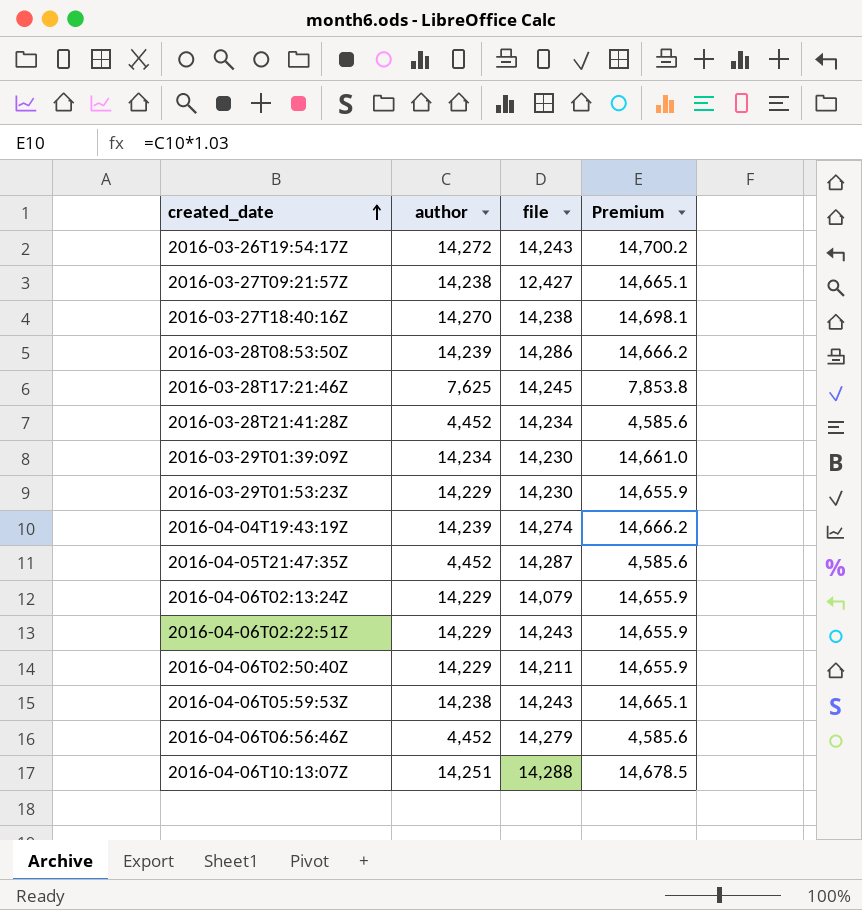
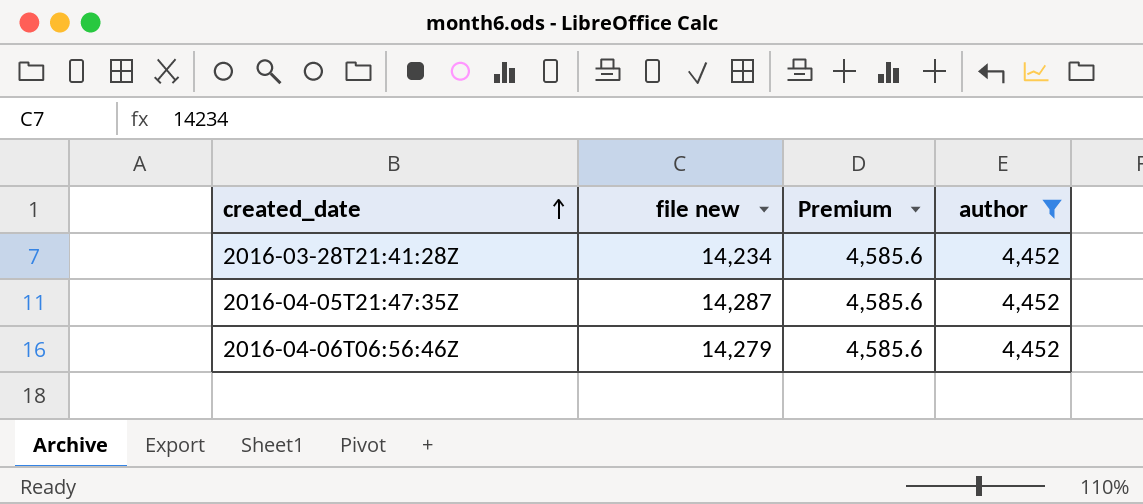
filter: none -> author = 4,452
column name: file -> file new
column author | position: 2 -> 4

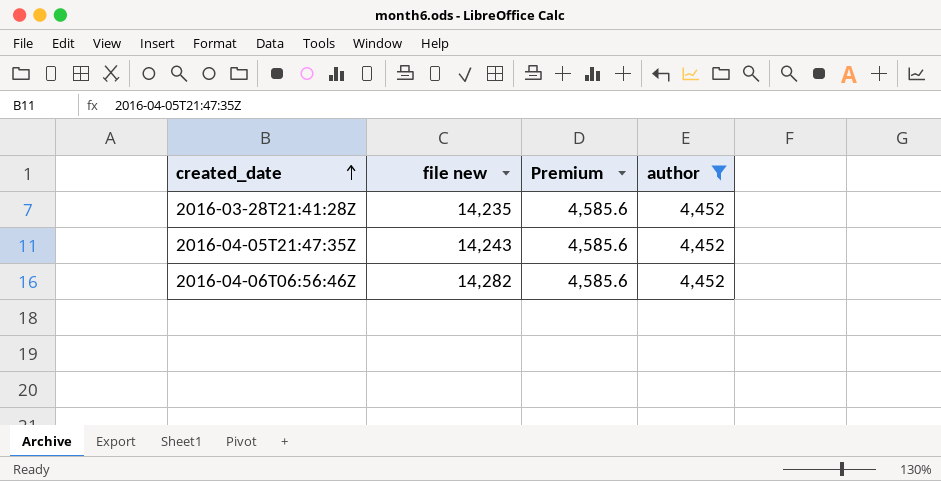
2016-03-28T21:41:28Z | file new: 14,234 -> 14,235
2016-04-05T21:47:35Z | file new: 14,287 -> 14,243
2016-04-06T06:56:46Z | file new: 14,279 -> 14,282

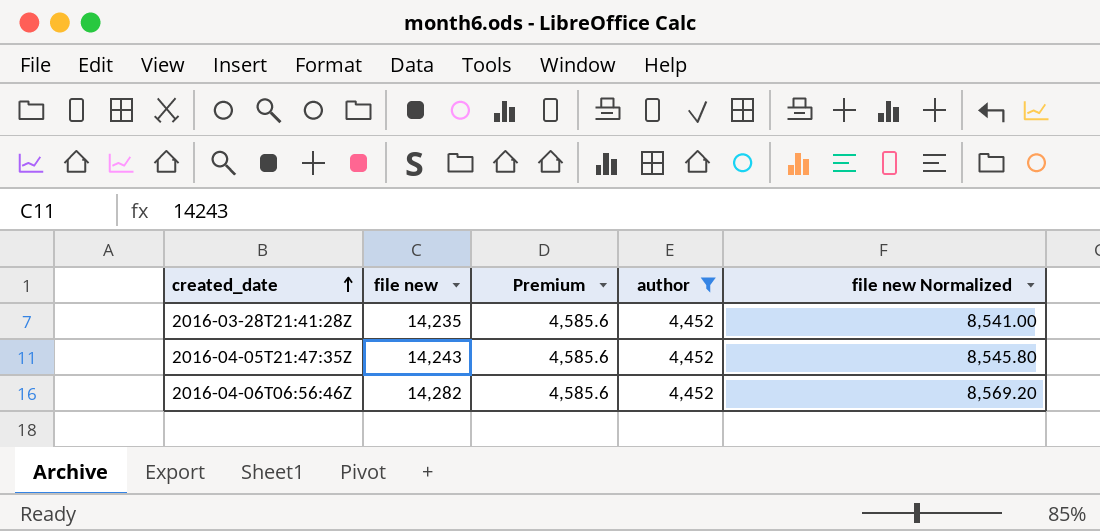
column file new Normalized | formula: none -> [file new] * 0.6

